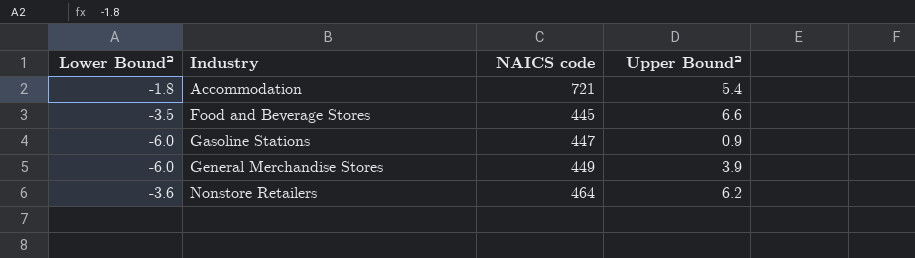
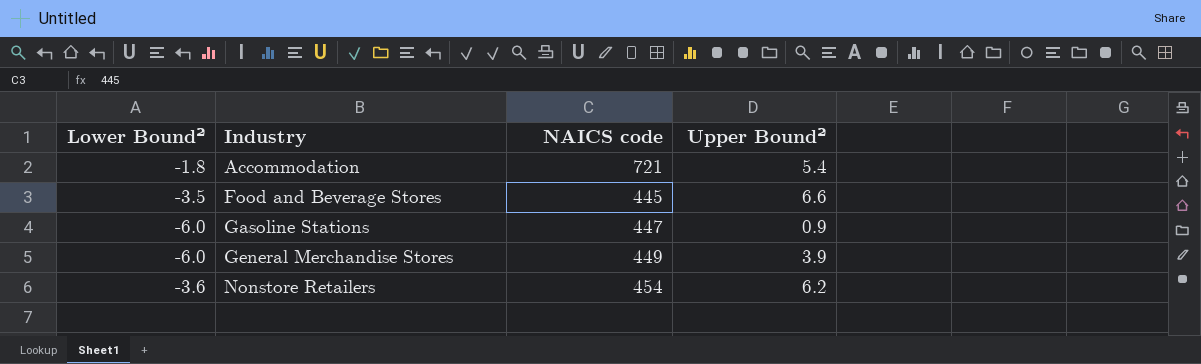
Nonstore Retailers | NAICS code: 464 -> 454

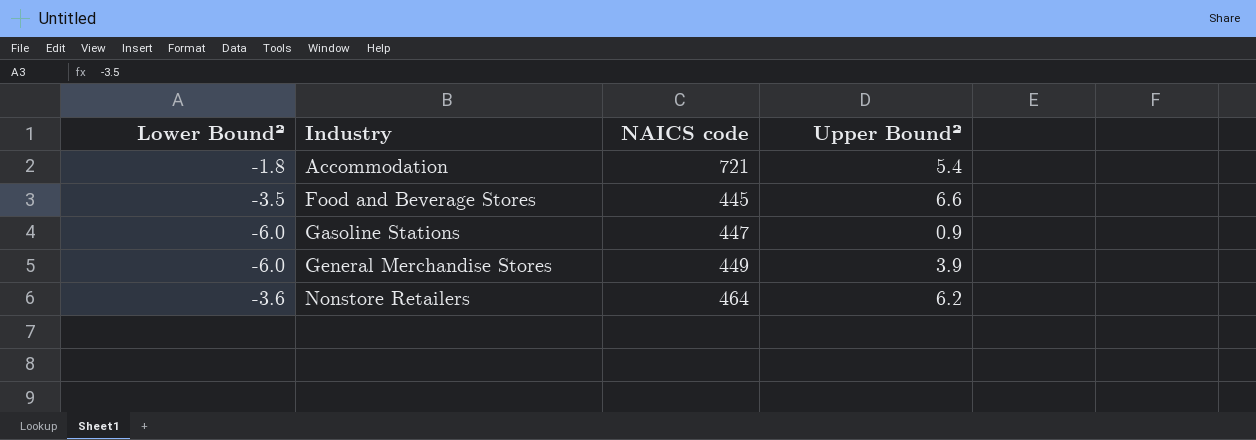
Nonstore Retailers | NAICS code: 454 -> 464

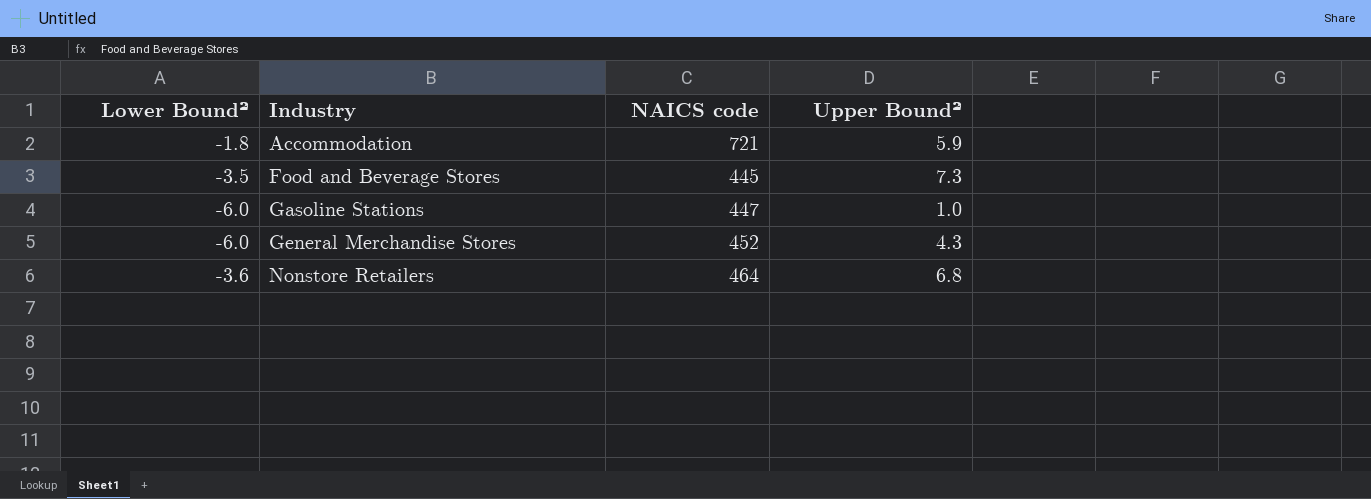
Accommodation | Upper Bound²: 5.4 -> 5.9
Food and Beverage Stores | Upper Bound²: 6.6 -> 7.3
Gasoline Stations | Upper Bound²: 0.9 -> 1.0
General Merchandise Stores | NAICS code: 449 -> 452
General Merchandise Stores | Upper Bound²: 3.9 -> 4.3
Nonstore Retailers | Upper Bound²: 6.2 -> 6.8

